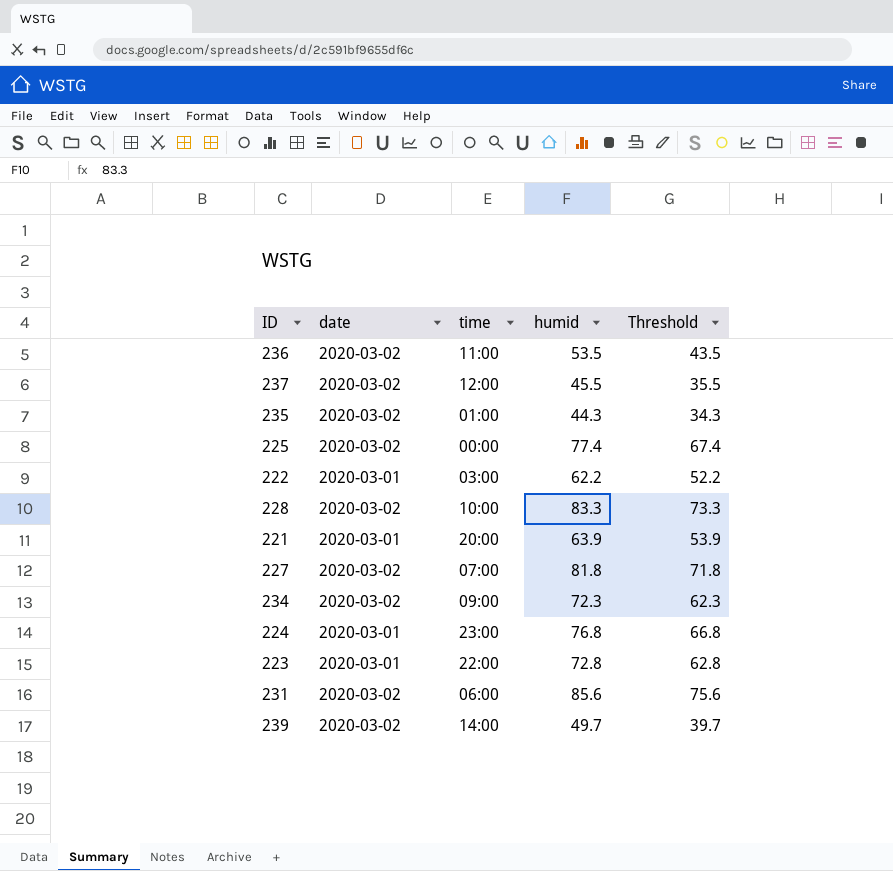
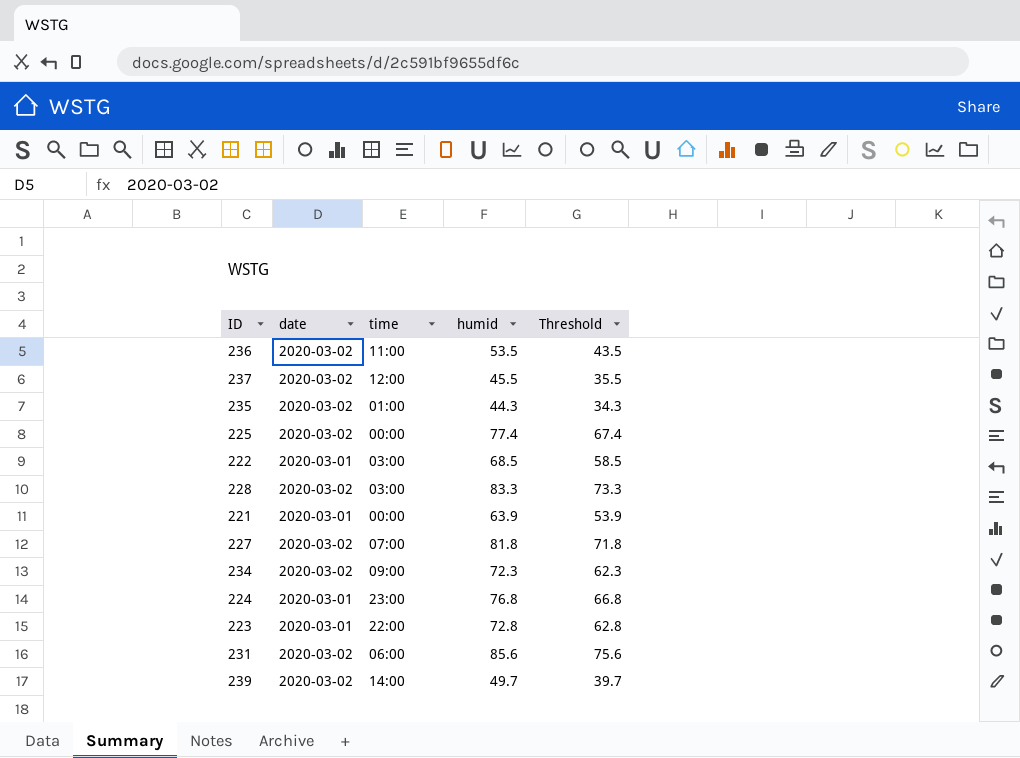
222 | humid: 62.2 -> 68.5
222 | Threshold: 52.2 -> 58.5
228 | time: 10:00 -> 03:00
221 | time: 20:00 -> 00:00

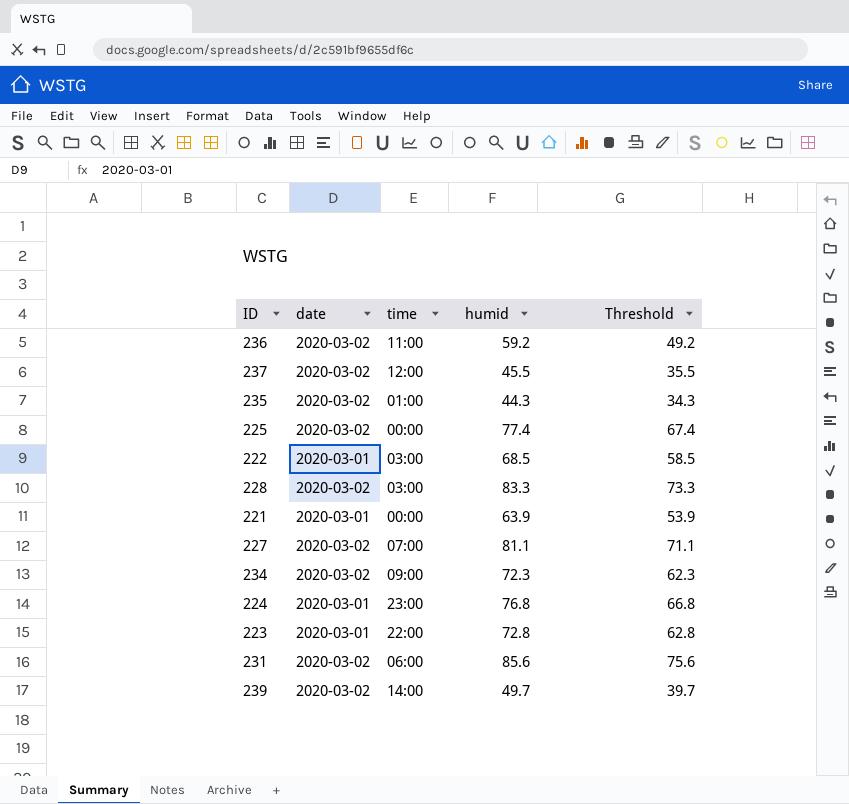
236 | humid: 53.5 -> 59.2
236 | Threshold: 43.5 -> 49.2
227 | humid: 81.8 -> 81.1
227 | Threshold: 71.8 -> 71.1

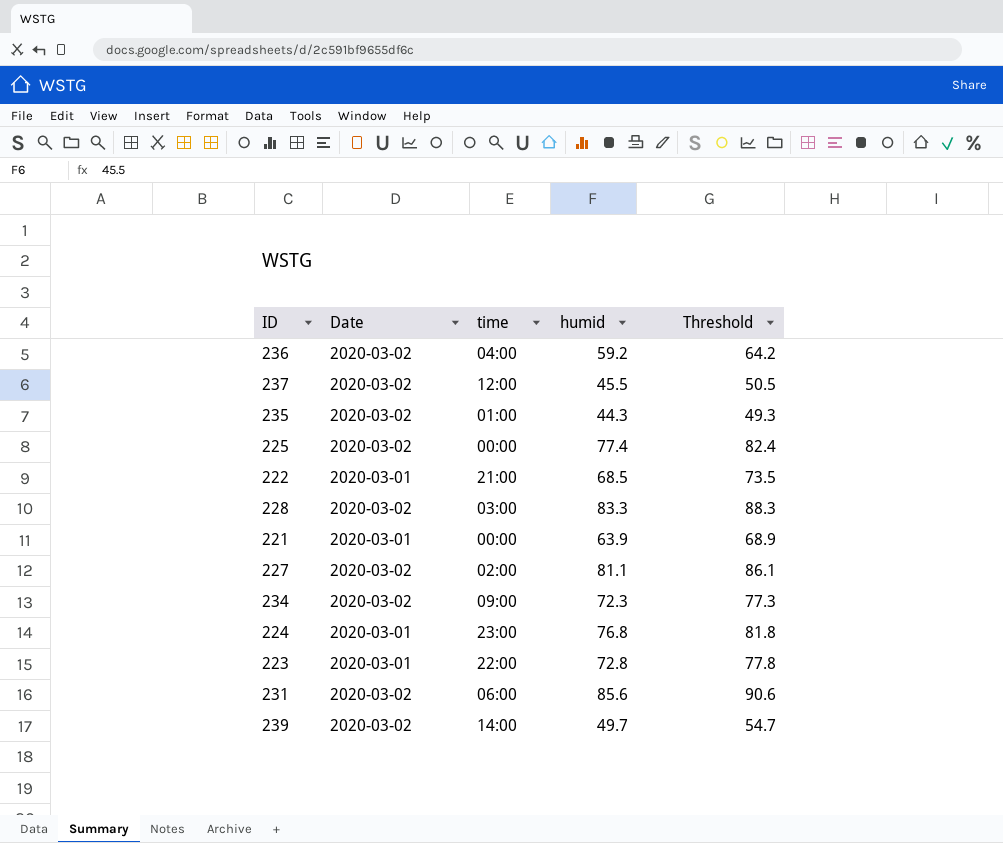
column name: date -> Date
column Threshold | formula: [humid] - 10 -> [humid] + 5
236 | time: 11:00 -> 04:00
222 | time: 03:00 -> 21:00
227 | time: 07:00 -> 02:00

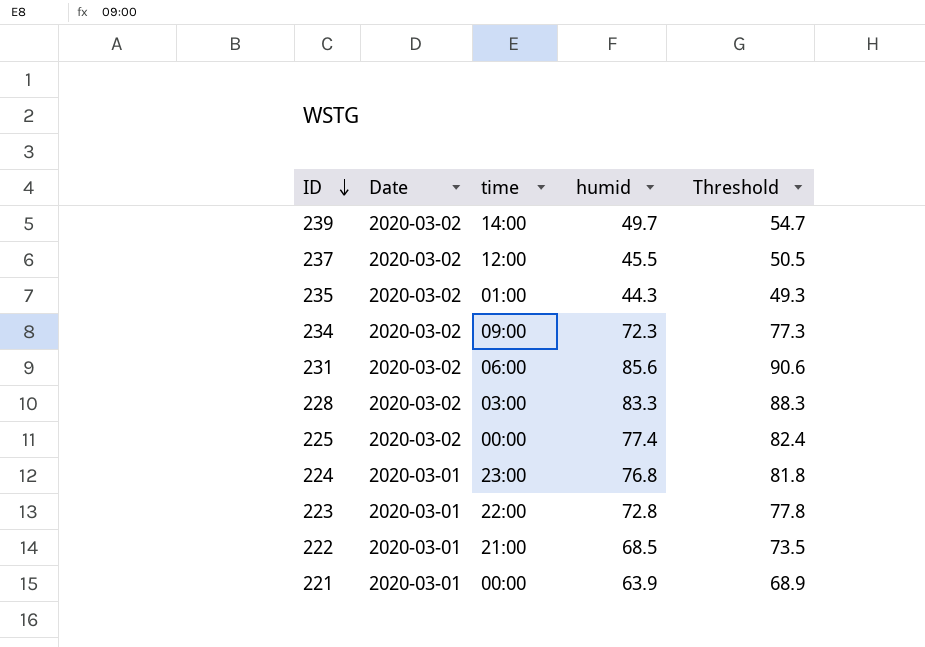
row order: none -> ID descending
row 236: 2020-03-02 | 04:00 | 59.2 | 64.2 -> none
row 227: 2020-03-02 | 02:00 | 81.1 | 86.1 -> none

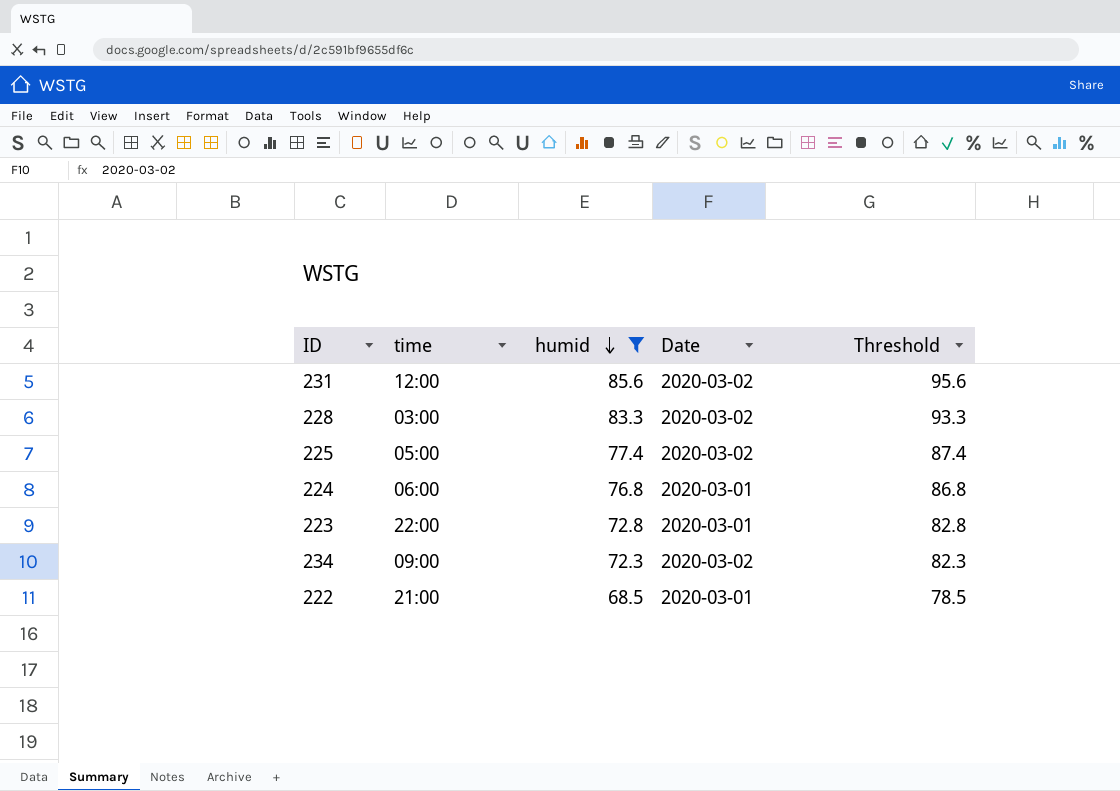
filter: none -> humid >= 68.5
row order: ID descending -> humid descending
column Date | position: 2 -> 4
column Threshold | formula: [humid] + 5 -> [humid] + 10
231 | time: 06:00 -> 12:00
225 | time: 00:00 -> 05:00
224 | time: 23:00 -> 06:00

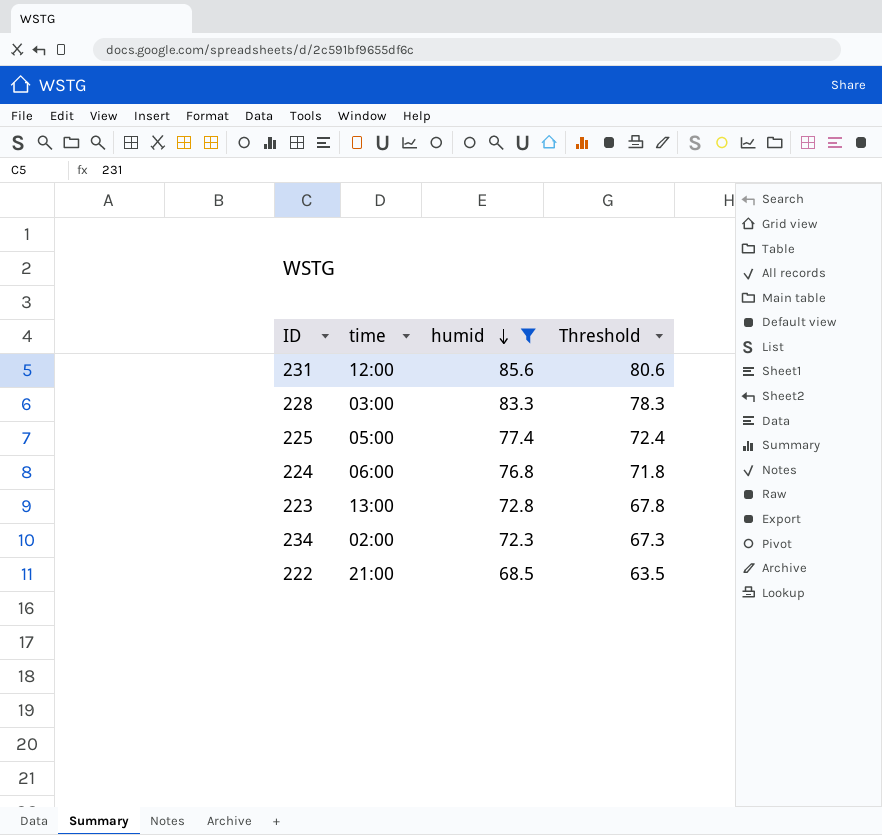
column Date | position: 4 -> none
column Threshold | formula: [humid] + 10 -> [humid] - 5
223 | time: 22:00 -> 13:00
234 | time: 09:00 -> 02:00

